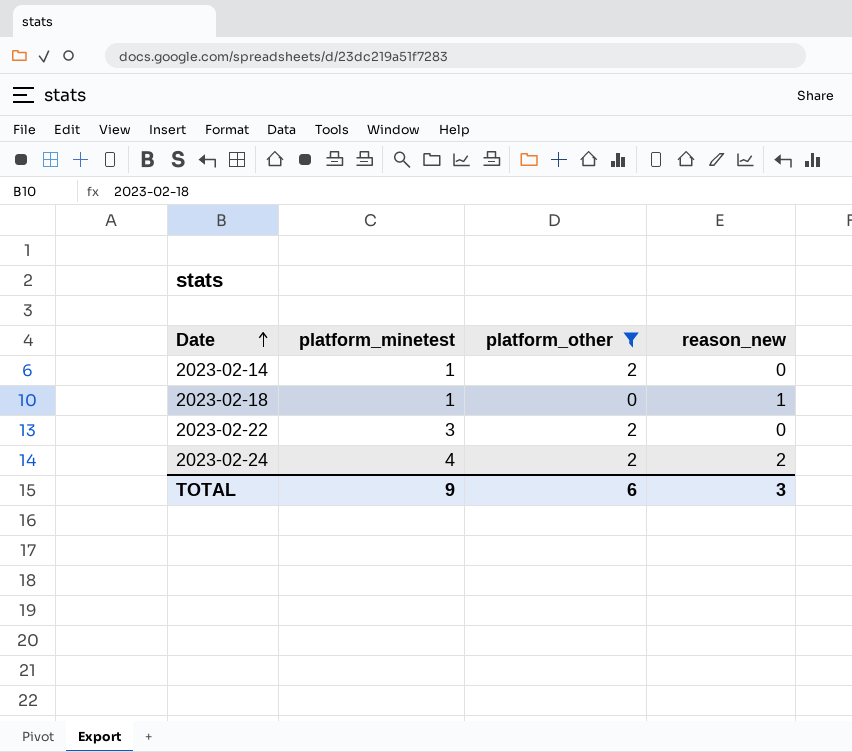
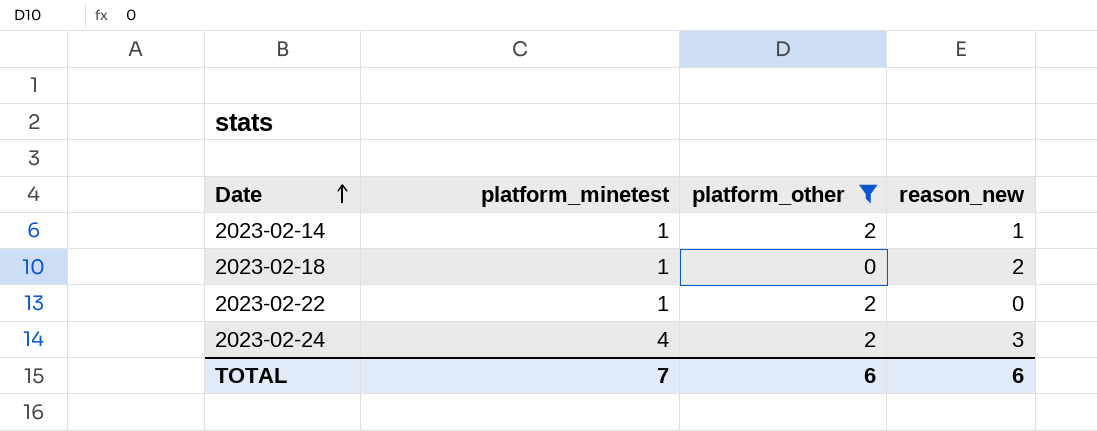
2023-02-14 | reason_new: 0 -> 1
2023-02-18 | reason_new: 1 -> 2
2023-02-22 | platform_minetest: 3 -> 1
2023-02-24 | reason_new: 2 -> 3
TOTAL | platform_minetest: 9 -> 7
TOTAL | reason_new: 3 -> 6

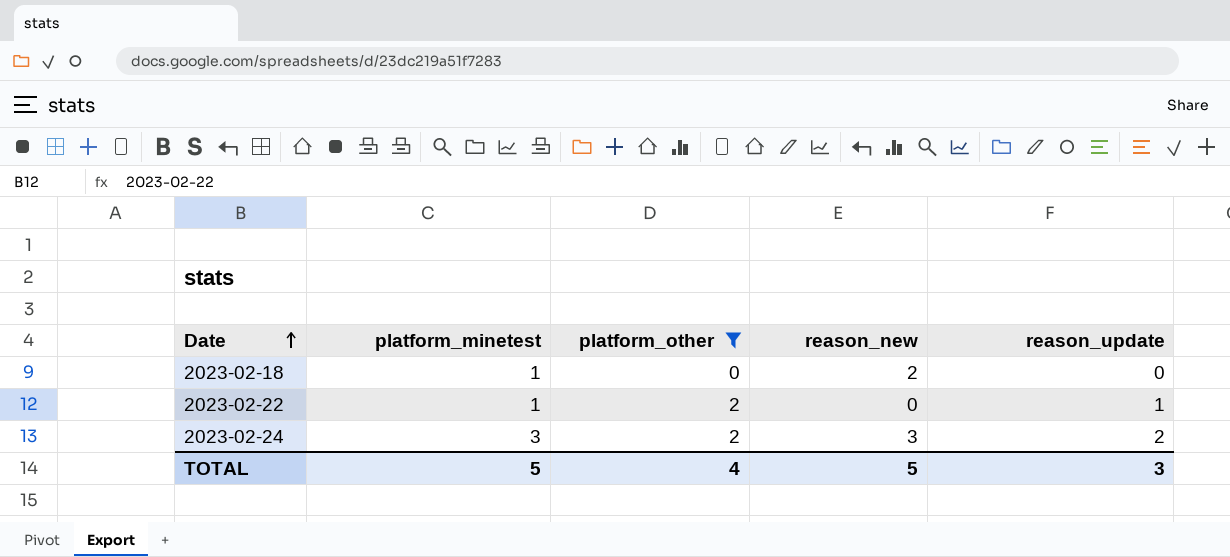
column reason_update | position: none -> 5
row 2023-02-14: 1 | 2 | 1 -> none
2023-02-24 | platform_minetest: 4 -> 3
TOTAL | platform_minetest: 7 -> 5
TOTAL | platform_other: 6 -> 4
TOTAL | reason_new: 6 -> 5

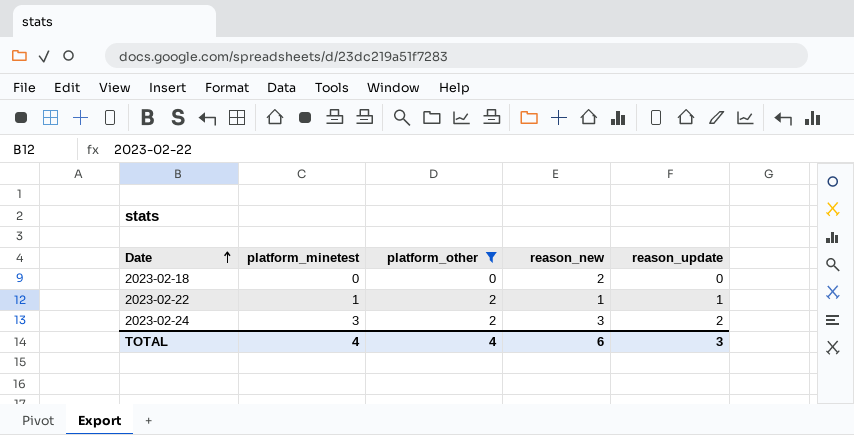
2023-02-18 | platform_minetest: 1 -> 0
2023-02-22 | reason_new: 0 -> 1
TOTAL | platform_minetest: 5 -> 4
TOTAL | reason_new: 5 -> 6

